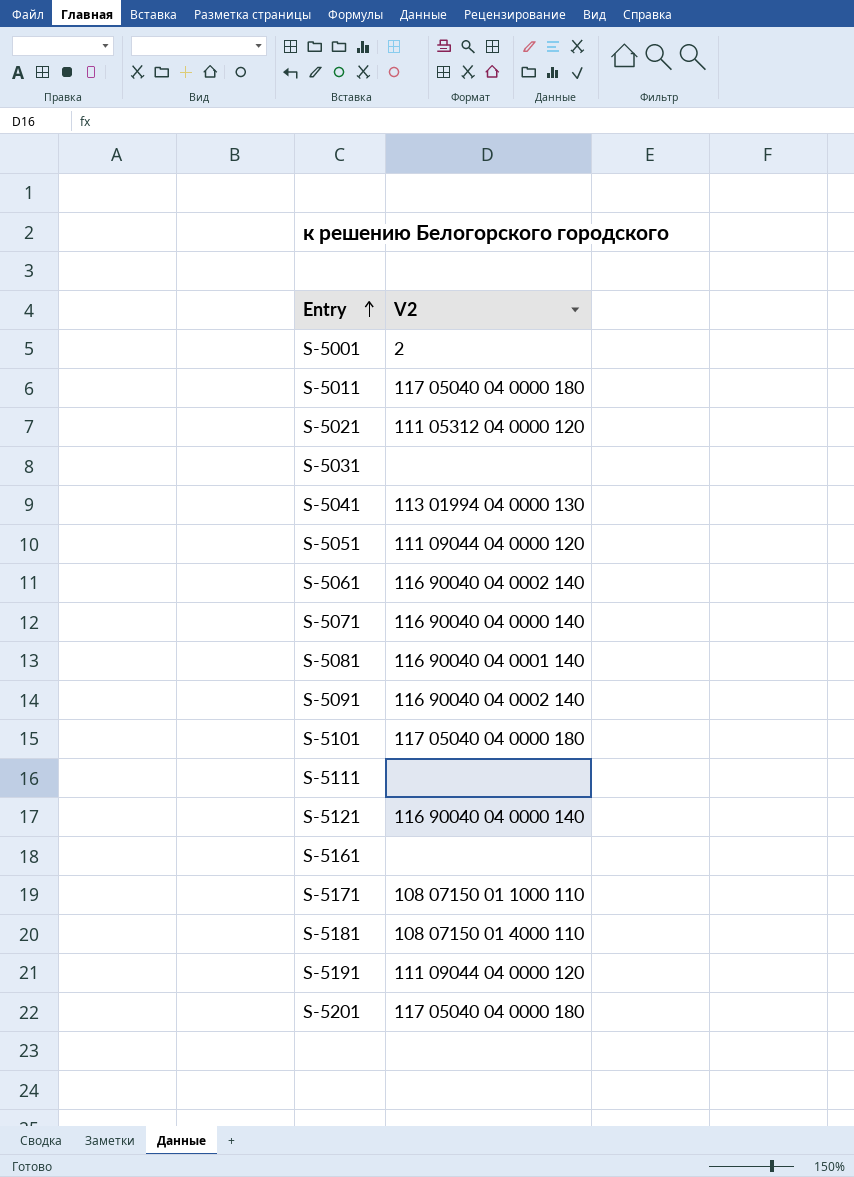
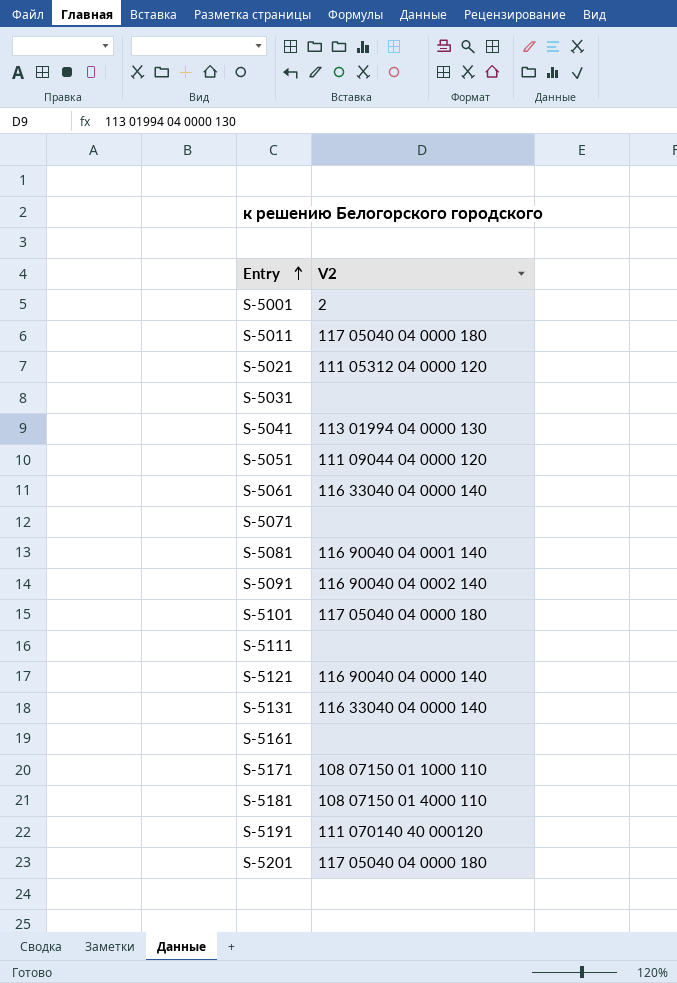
S-5061 | V2: 116 90040 04 0002 140 -> 116 33040 04 0000 140
S-5071 | V2: 116 90040 04 0000 140 -> none
row S-5131: none -> 116 33040 04 0000 140
S-5191 | V2: 111 09044 04 0000 120 -> 111 070140 40 000120

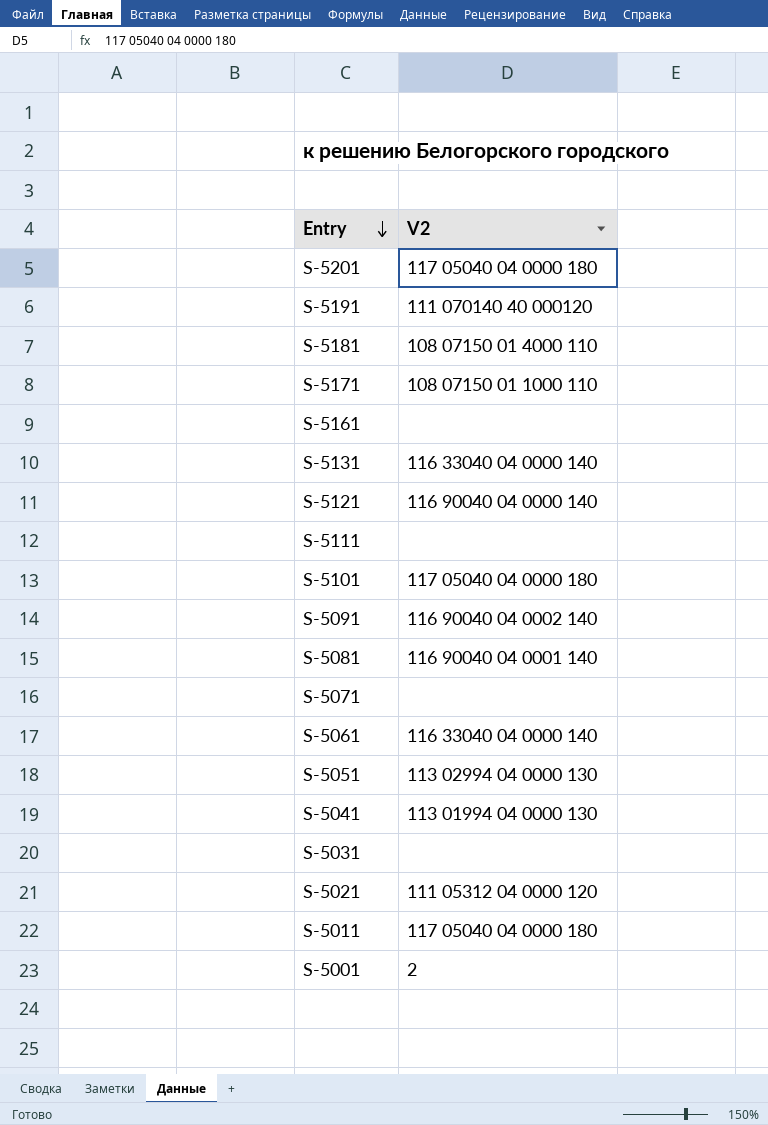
row order: Entry ascending -> Entry descending
S-5051 | V2: 111 09044 04 0000 120 -> 113 02994 04 0000 130

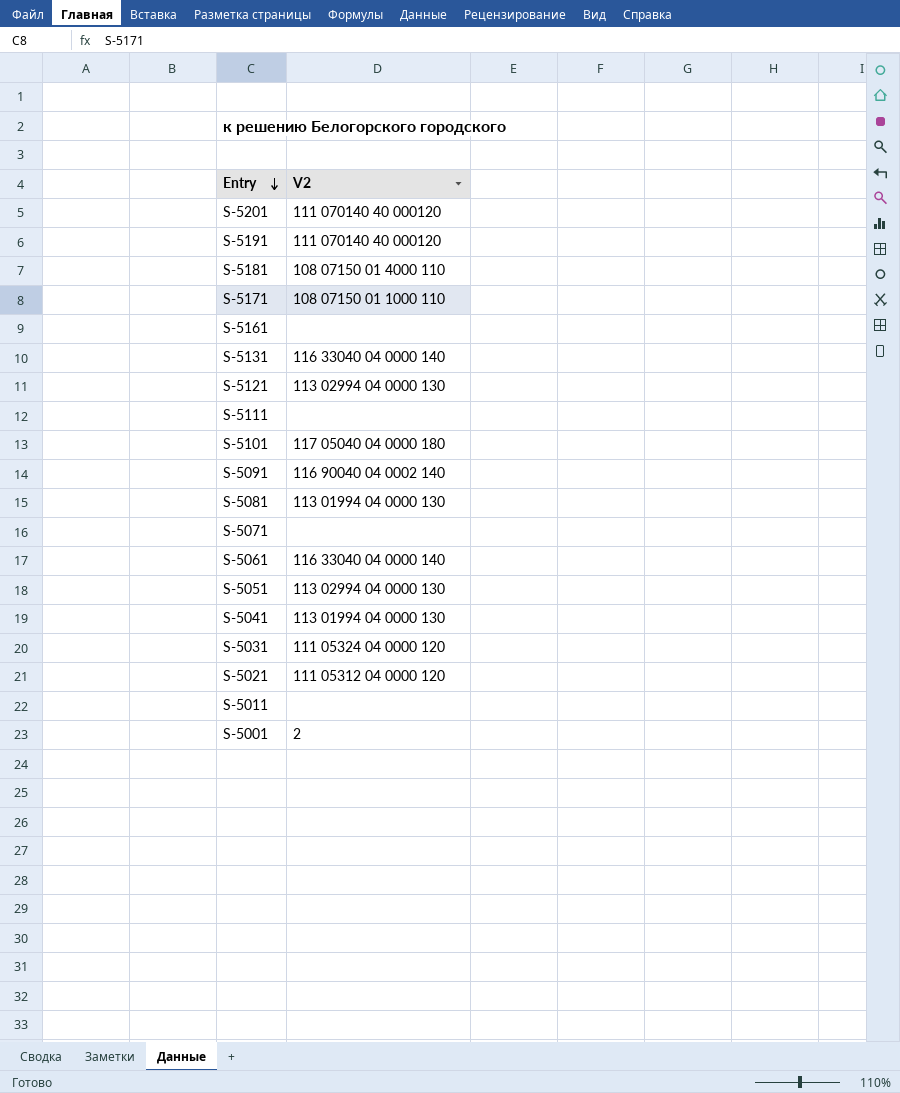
S-5201 | V2: 117 05040 04 0000 180 -> 111 070140 40 000120
S-5121 | V2: 116 90040 04 0000 140 -> 113 02994 04 0000 130
S-5081 | V2: 116 90040 04 0001 140 -> 113 01994 04 0000 130
S-5031 | V2: none -> 111 05324 04 0000 120
S-5011 | V2: 117 05040 04 0000 180 -> none

